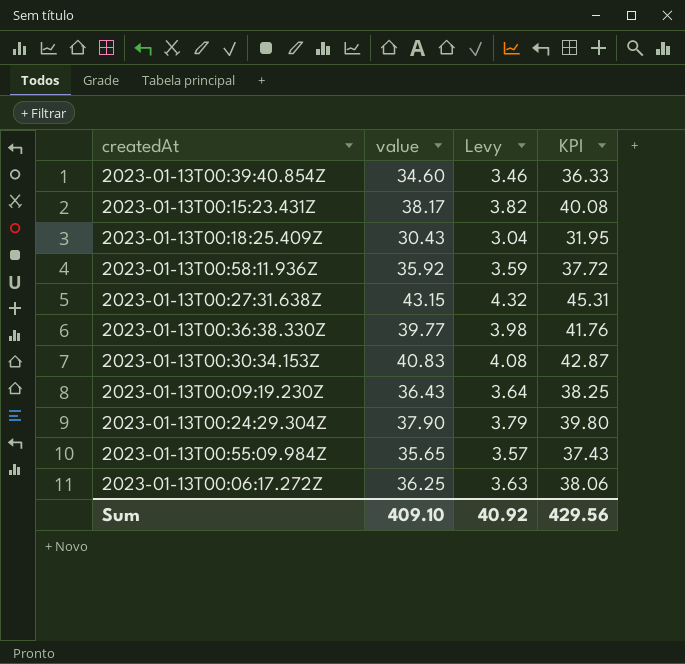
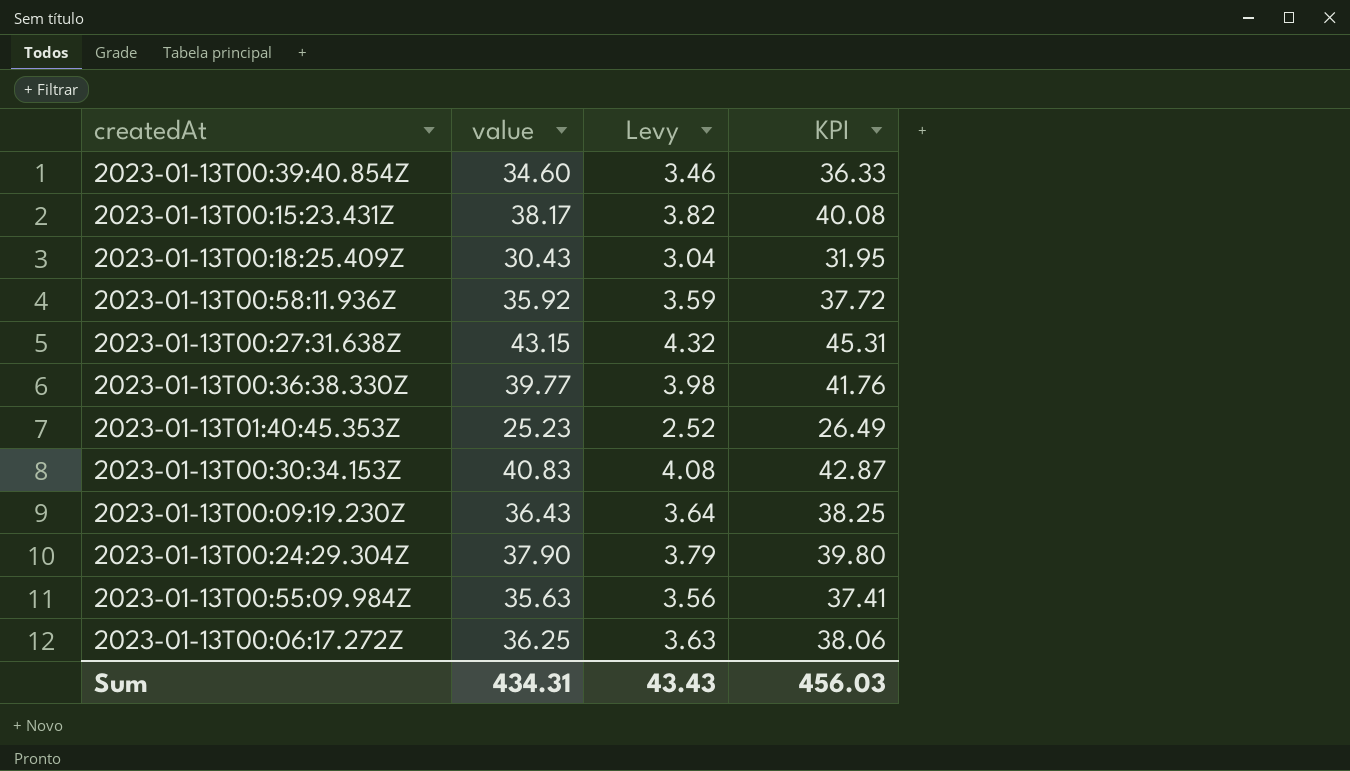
row 2023-01-13T01:40:45.353Z: none -> 25.23 | 2.52 | 26.49
2023-01-13T00:55:09.984Z | value: 35.65 -> 35.63
2023-01-13T00:55:09.984Z | Levy: 3.57 -> 3.56
2023-01-13T00:55:09.984Z | KPI: 37.43 -> 37.41
Sum | value: 409.10 -> 434.31
Sum | Levy: 40.92 -> 43.43
Sum | KPI: 429.56 -> 456.03

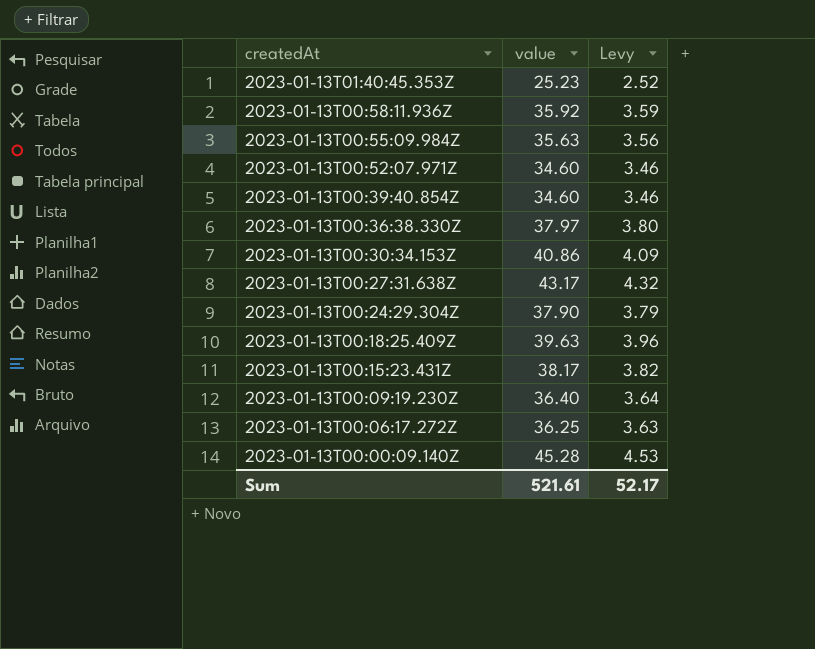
row order: none -> createdAt descending
column KPI | formula: [value] * 1.05 -> none
row 2023-01-13T00:52:07.971Z: none -> 34.60 | 3.46
2023-01-13T00:36:38.330Z | value: 39.77 -> 37.97
2023-01-13T00:36:38.330Z | Levy: 3.98 -> 3.80
2023-01-13T00:30:34.153Z | value: 40.83 -> 40.86
2023-01-13T00:30:34.153Z | Levy: 4.08 -> 4.09
2023-01-13T00:27:31.638Z | value: 43.15 -> 43.17
2023-01-13T00:18:25.409Z | value: 30.43 -> 39.63
2023-01-13T00:18:25.409Z | Levy: 3.04 -> 3.96
2023-01-13T00:09:19.230Z | value: 36.43 -> 36.40
row 2023-01-13T00:00:09.140Z: none -> 45.28 | 4.53
Sum | value: 434.31 -> 521.61
Sum | Levy: 43.43 -> 52.17

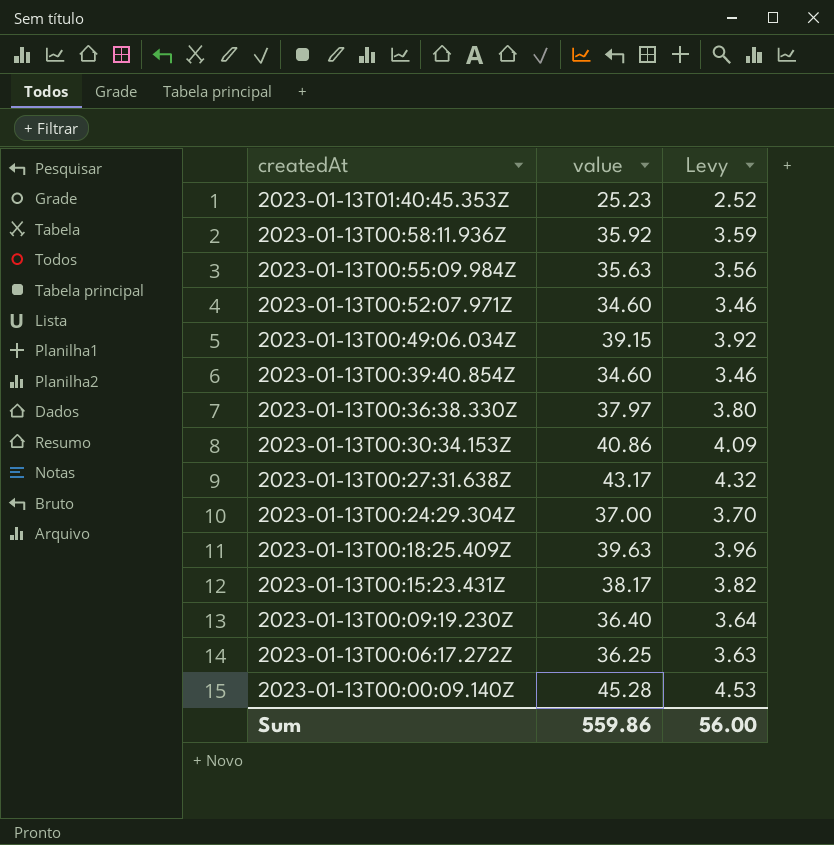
row 2023-01-13T00:49:06.034Z: none -> 39.15 | 3.92
2023-01-13T00:24:29.304Z | value: 37.90 -> 37.00
2023-01-13T00:24:29.304Z | Levy: 3.79 -> 3.70
Sum | value: 521.61 -> 559.86
Sum | Levy: 52.17 -> 56.00

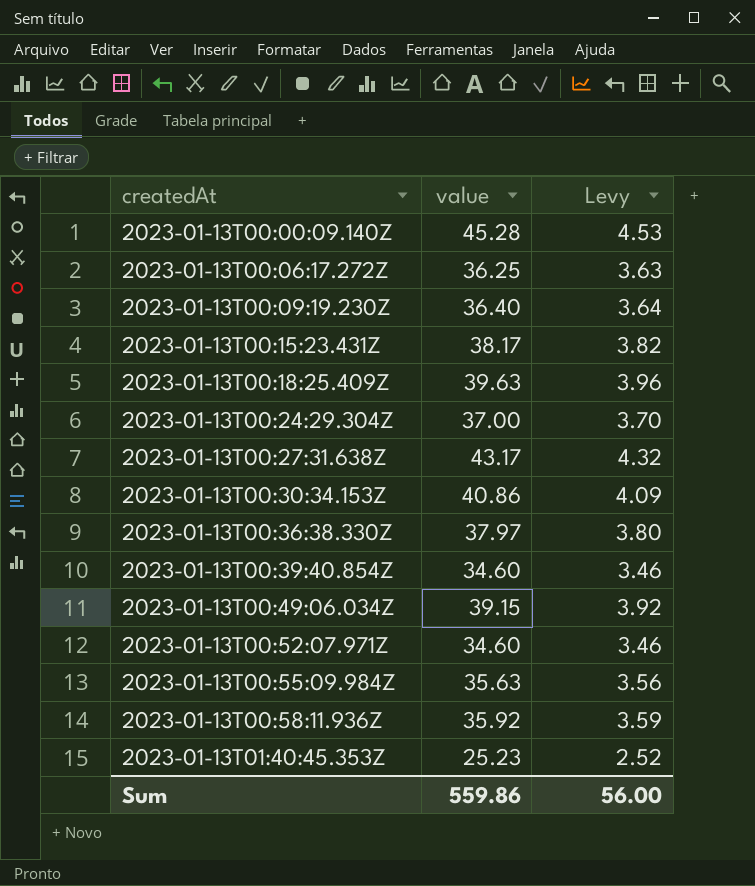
row order: createdAt descending -> createdAt ascending

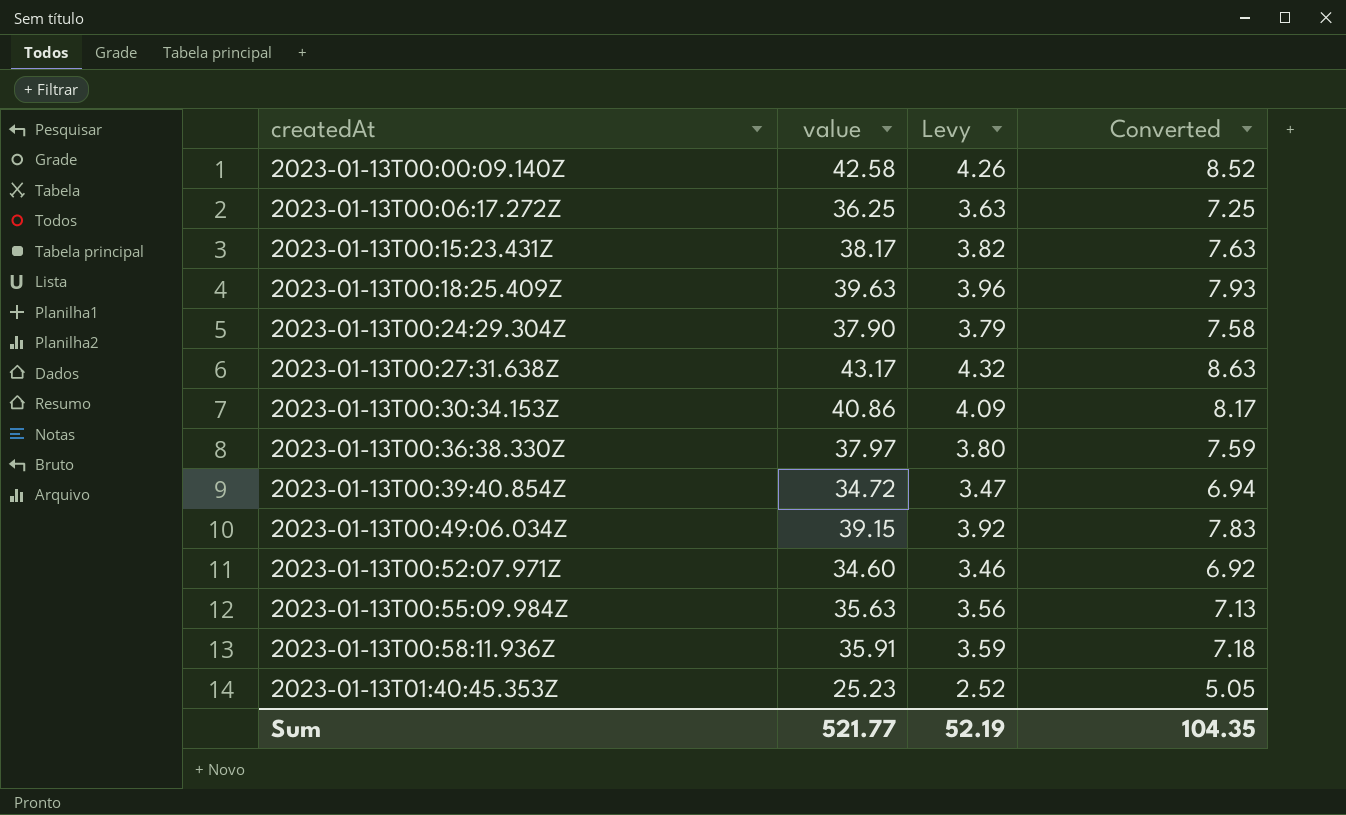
column Converted | formula: none -> [value] * 0.2
row 2023-01-13T00:09:19.230Z: 36.40 | 3.64 -> none
2023-01-13T00:00:09.140Z | value: 45.28 -> 42.58
2023-01-13T00:00:09.140Z | Levy: 4.53 -> 4.26
2023-01-13T00:24:29.304Z | value: 37.00 -> 37.90
2023-01-13T00:24:29.304Z | Levy: 3.70 -> 3.79
2023-01-13T00:39:40.854Z | value: 34.60 -> 34.72
2023-01-13T00:39:40.854Z | Levy: 3.46 -> 3.47
2023-01-13T00:58:11.936Z | value: 35.92 -> 35.91
Sum | value: 559.86 -> 521.77
Sum | Levy: 56.00 -> 52.19

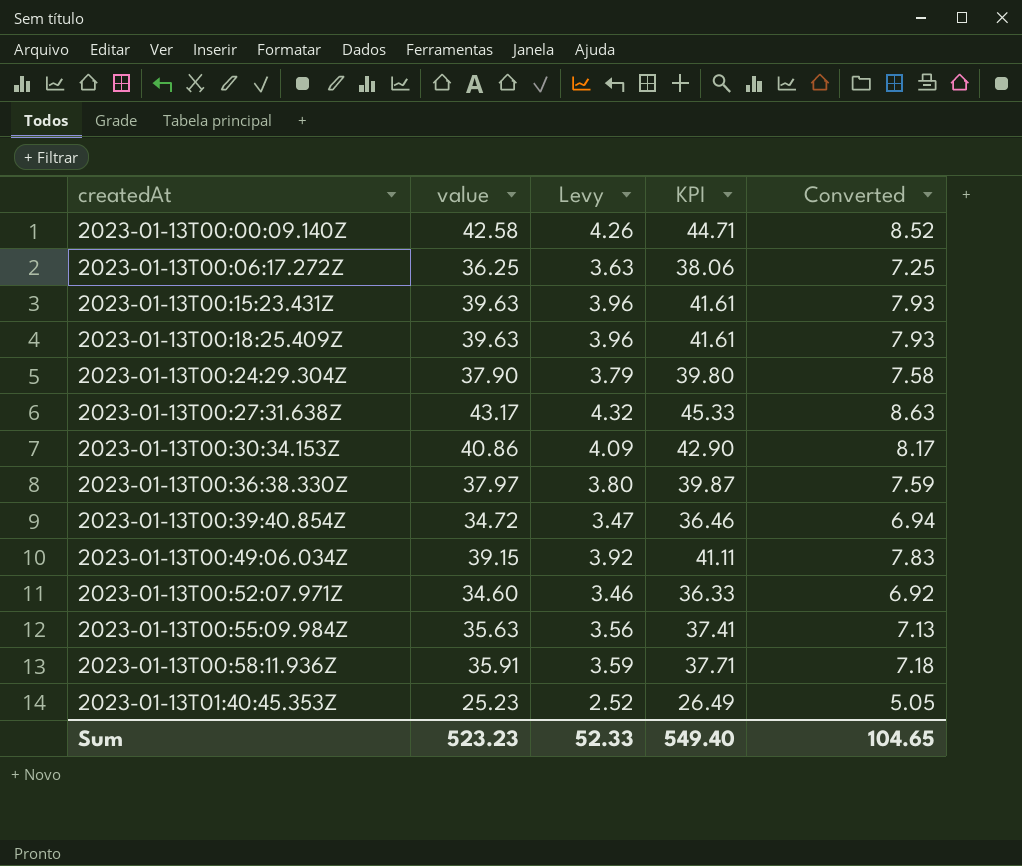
column KPI | formula: none -> [value] * 1.05
2023-01-13T00:15:23.431Z | value: 38.17 -> 39.63
2023-01-13T00:15:23.431Z | Levy: 3.82 -> 3.96
2023-01-13T00:15:23.431Z | Converted: 7.63 -> 7.93
Sum | value: 521.77 -> 523.23
Sum | Levy: 52.19 -> 52.33
Sum | Converted: 104.35 -> 104.65

